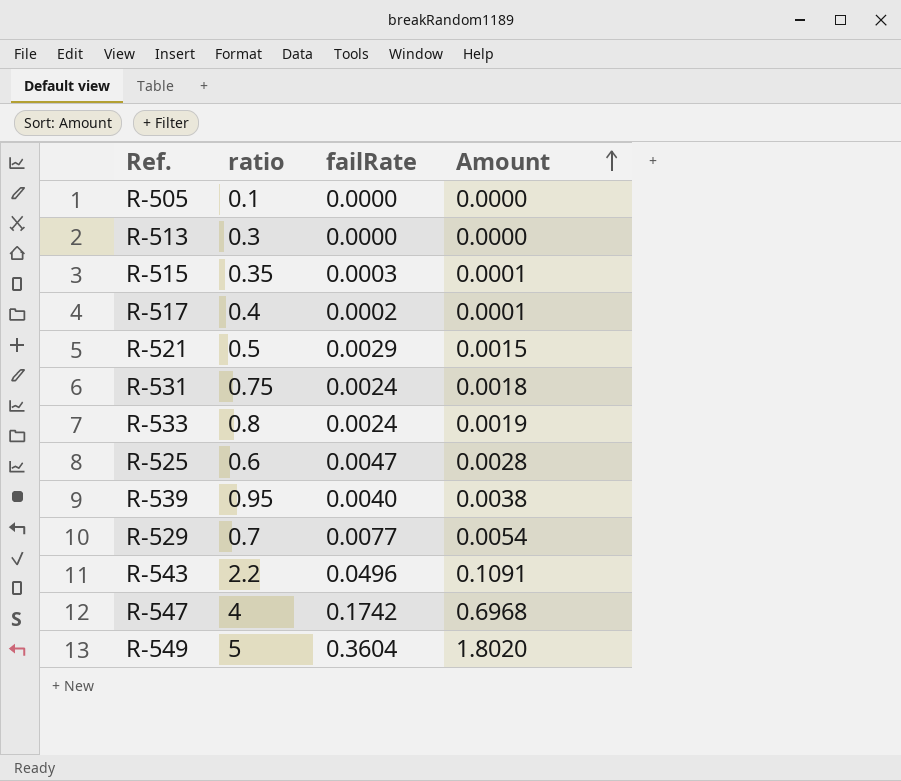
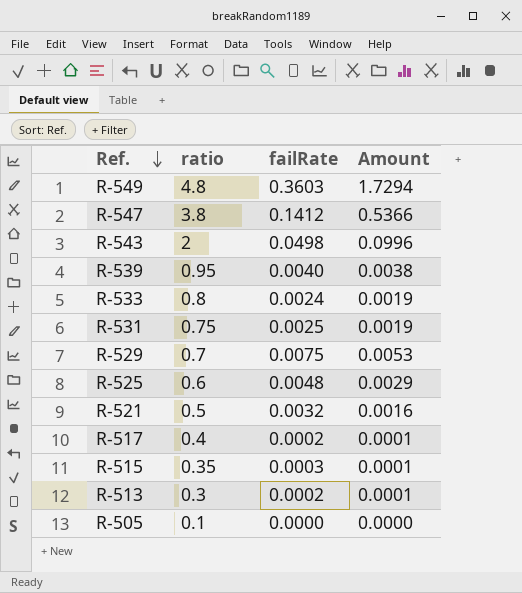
row order: Amount ascending -> Ref. descending
R-549 | ratio: 5 -> 4.8
R-549 | failRate: 0.3604 -> 0.3603
R-549 | Amount: 1.8020 -> 1.7294
R-547 | ratio: 4 -> 3.8
R-547 | failRate: 0.1742 -> 0.1412
R-547 | Amount: 0.6968 -> 0.5366
R-543 | ratio: 2.2 -> 2
R-543 | failRate: 0.0496 -> 0.0498
R-543 | Amount: 0.1091 -> 0.0996
R-531 | failRate: 0.0024 -> 0.0025
R-531 | Amount: 0.0018 -> 0.0019
R-529 | failRate: 0.0077 -> 0.0075
R-529 | Amount: 0.0054 -> 0.0053
R-525 | failRate: 0.0047 -> 0.0048
R-525 | Amount: 0.0028 -> 0.0029
R-521 | failRate: 0.0029 -> 0.0032
R-521 | Amount: 0.0015 -> 0.0016
R-513 | failRate: 0.0000 -> 0.0002
R-513 | Amount: 0.0000 -> 0.0001

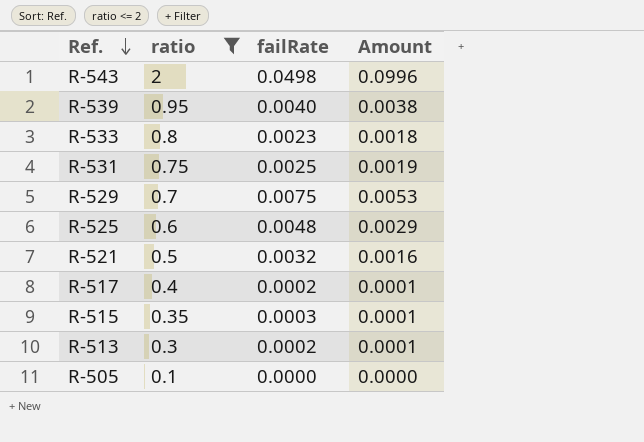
filter: none -> ratio <= 2
R-533 | failRate: 0.0024 -> 0.0023
R-533 | Amount: 0.0019 -> 0.0018

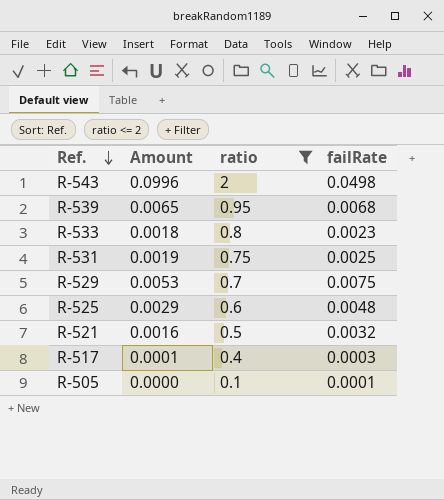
column Amount | position: 4 -> 2
row R-515: 0.35 | 0.0003 | 0.0001 -> none
row R-513: 0.3 | 0.0002 | 0.0001 -> none
R-539 | Amount: 0.0038 -> 0.0065
R-539 | failRate: 0.0040 -> 0.0068
R-517 | failRate: 0.0002 -> 0.0003
R-505 | failRate: 0.0000 -> 0.0001

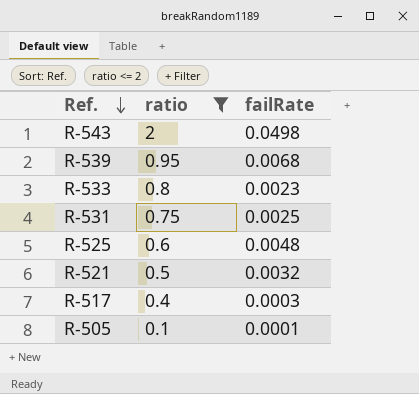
column Amount | formula: [ratio] * [failRate] -> none
row R-529: 0.0053 | 0.7 | 0.0075 -> none

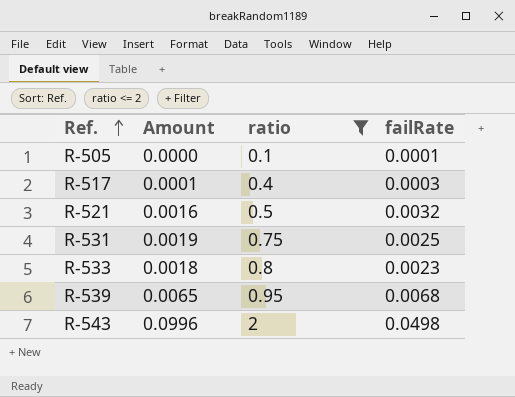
row order: Ref. descending -> Ref. ascending
column Amount | formula: none -> [ratio] * [failRate]
row R-525: 0.6 | 0.0048 -> none

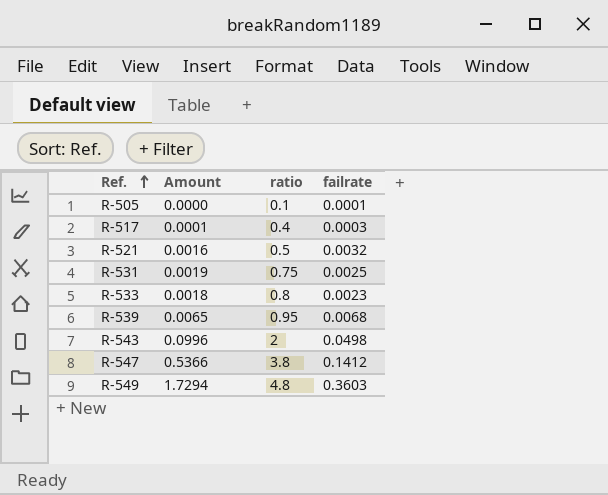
filter: ratio <= 2 -> none
column name: failRate -> failrate

